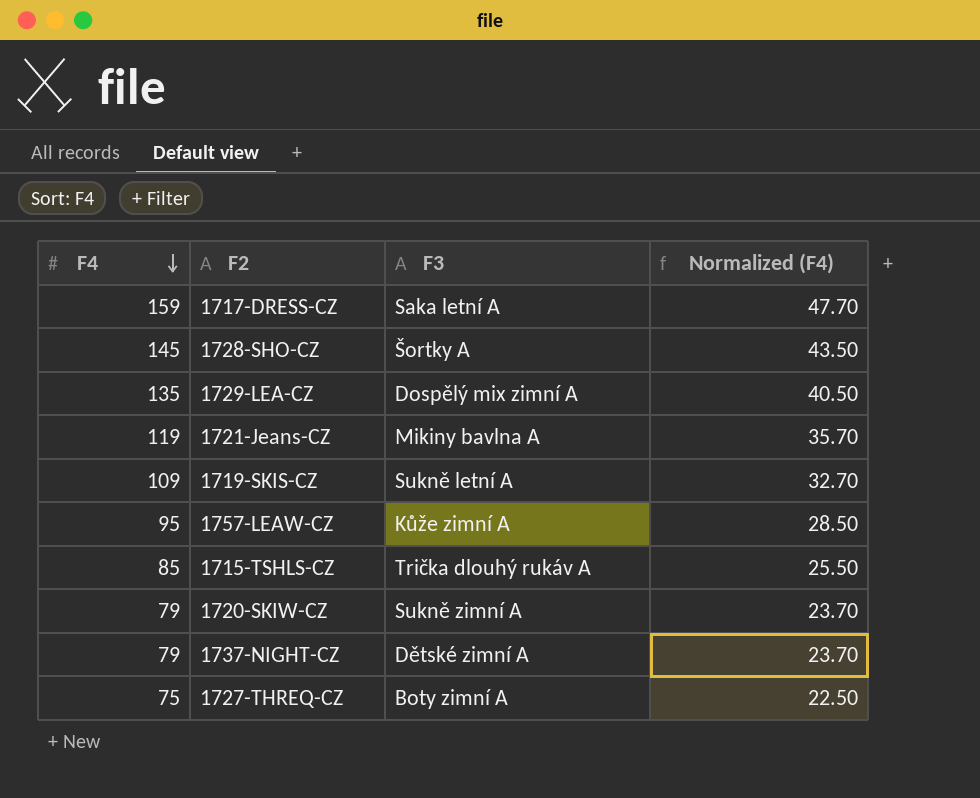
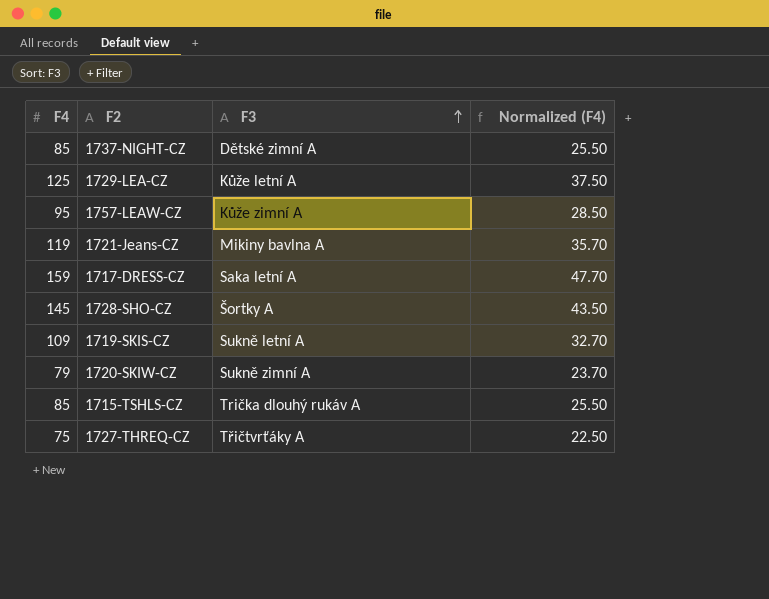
row order: F4 descending -> F3 ascending
1737-NIGHT-CZ | F4: 79 -> 85
1737-NIGHT-CZ | Normalized (F4): 23.70 -> 25.50
1729-LEA-CZ | F4: 135 -> 125
1729-LEA-CZ | F3: Dospělý mix zimní A -> Kůže letní A
1729-LEA-CZ | Normalized (F4): 40.50 -> 37.50
1727-THREQ-CZ | F3: Boty zimní A -> Třičtvrťáky A

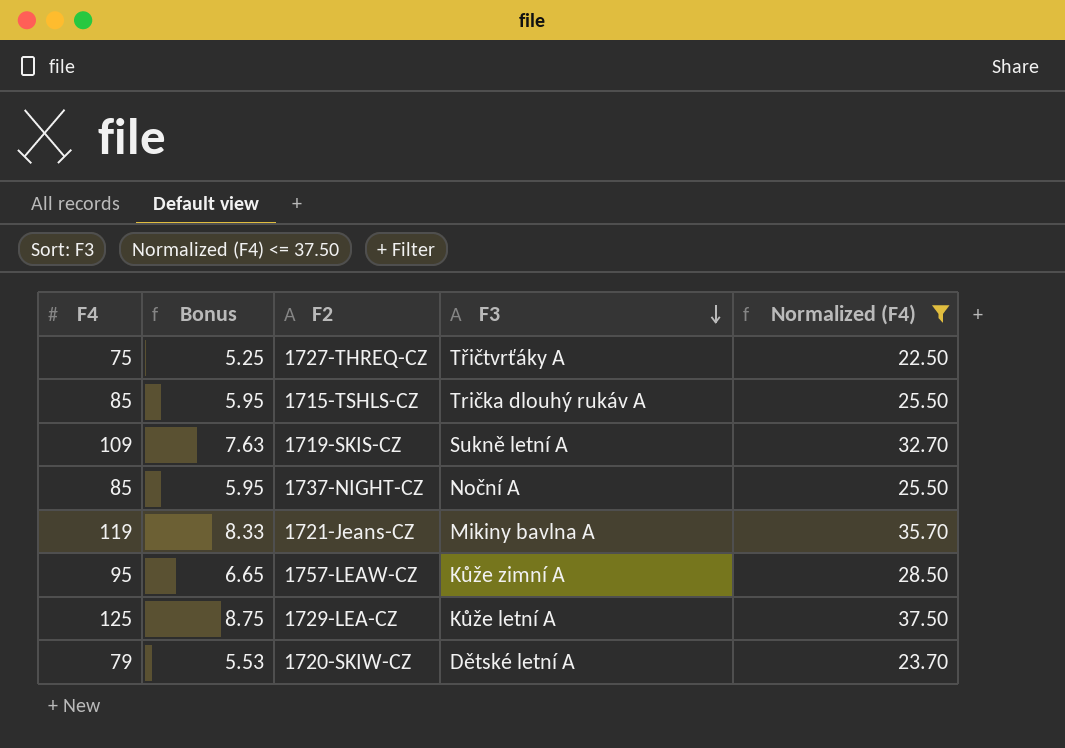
filter: none -> Normalized (F4) <= 37.50
row order: F3 ascending -> F3 descending
column Bonus | formula: none -> [F4] * 0.07
1737-NIGHT-CZ | F3: Dětské zimní A -> Noční A
1720-SKIW-CZ | F3: Sukně zimní A -> Dětské letní A

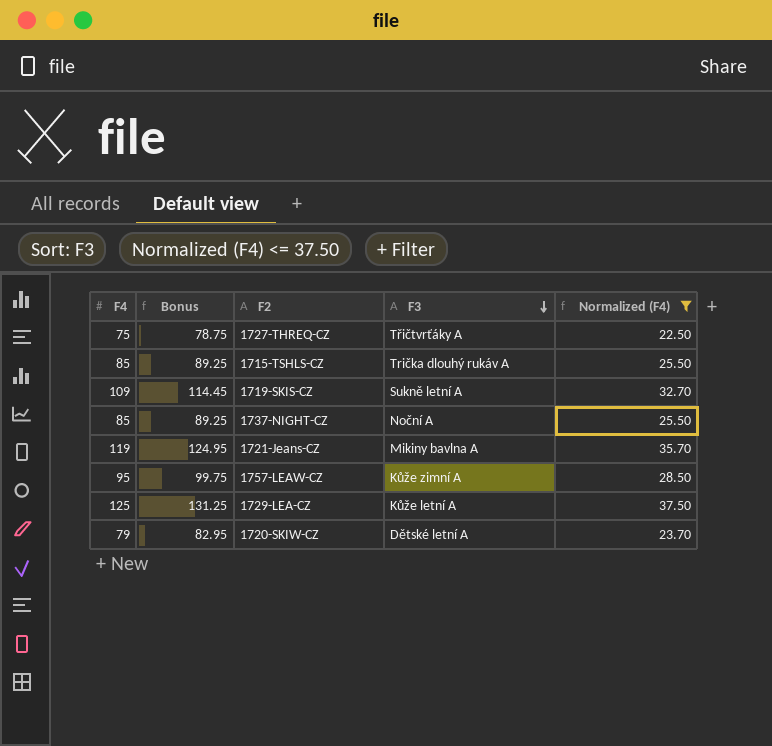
column Bonus | formula: [F4] * 0.07 -> [F4] * 1.05

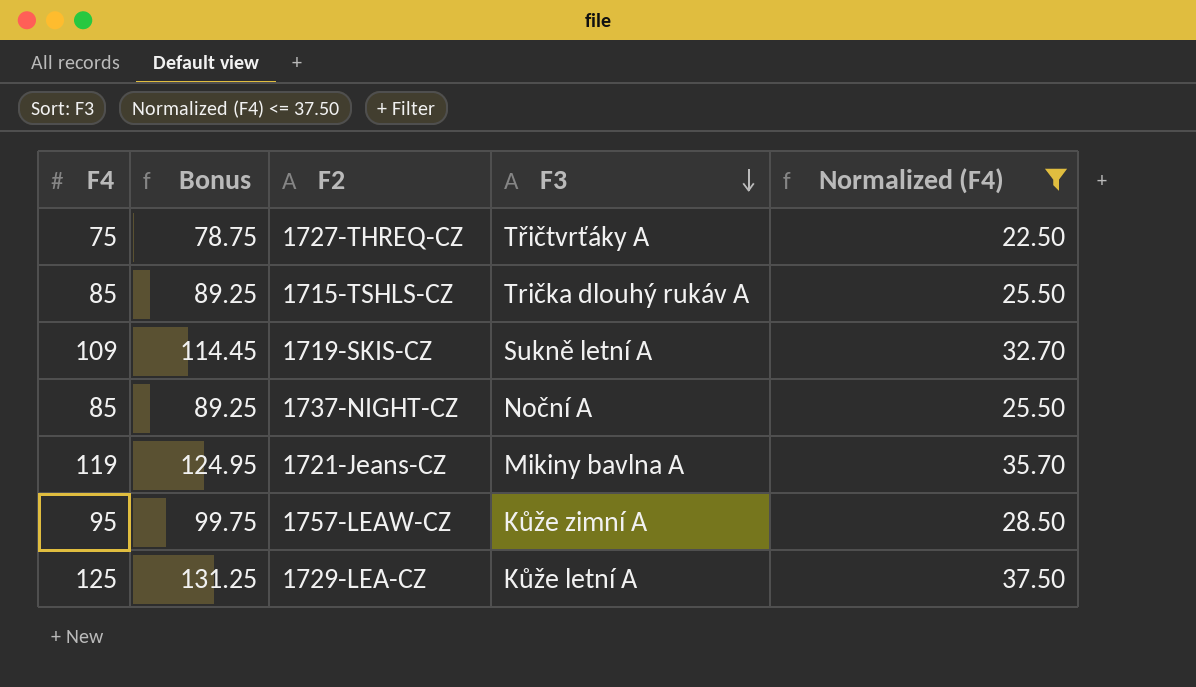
row 1720-SKIW-CZ: 79 | 82.95 | Dětské letní A | 23.70 -> none

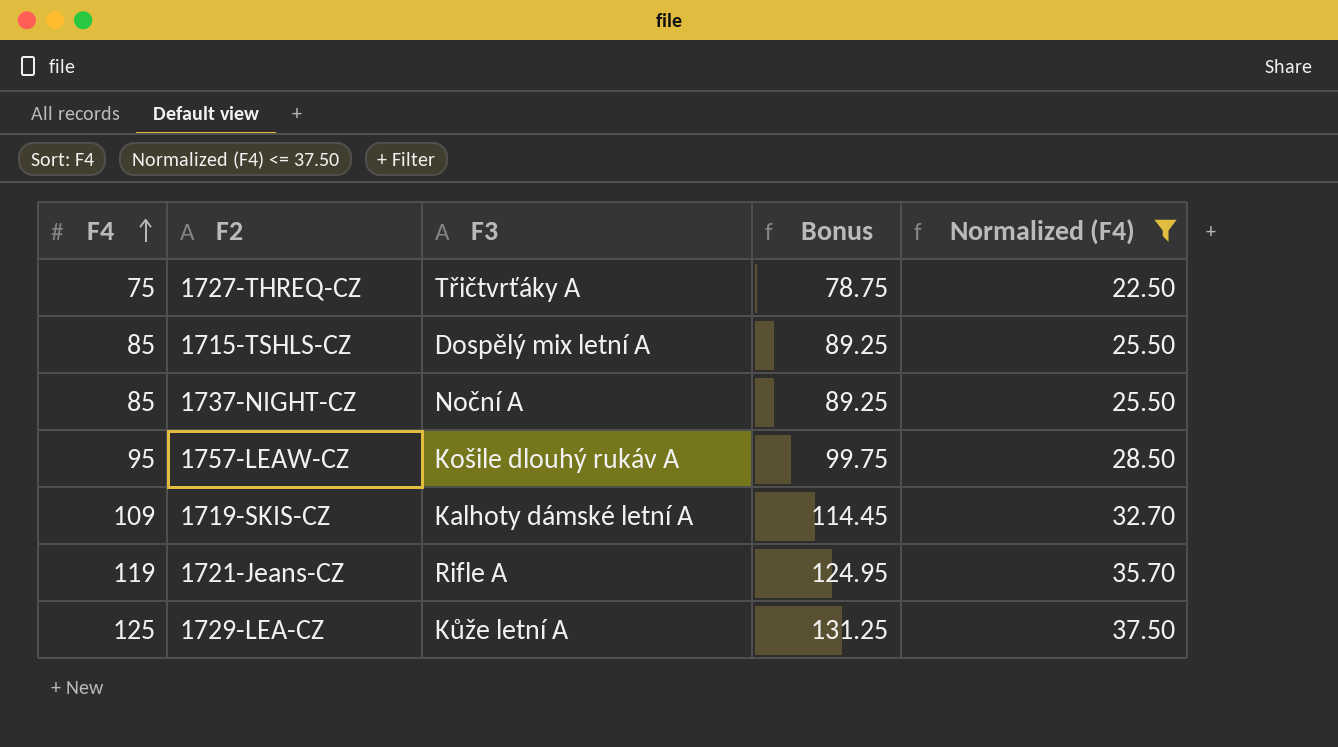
row order: F3 descending -> F4 ascending
column Bonus | position: 2 -> 4
1715-TSHLS-CZ | F3: Trička dlouhý rukáv A -> Dospělý mix letní A
1757-LEAW-CZ | F3: Kůže zimní A -> Košile dlouhý rukáv A
1719-SKIS-CZ | F3: Sukně letní A -> Kalhoty dámské letní A
1721-Jeans-CZ | F3: Mikiny bavlna A -> Rifle A

